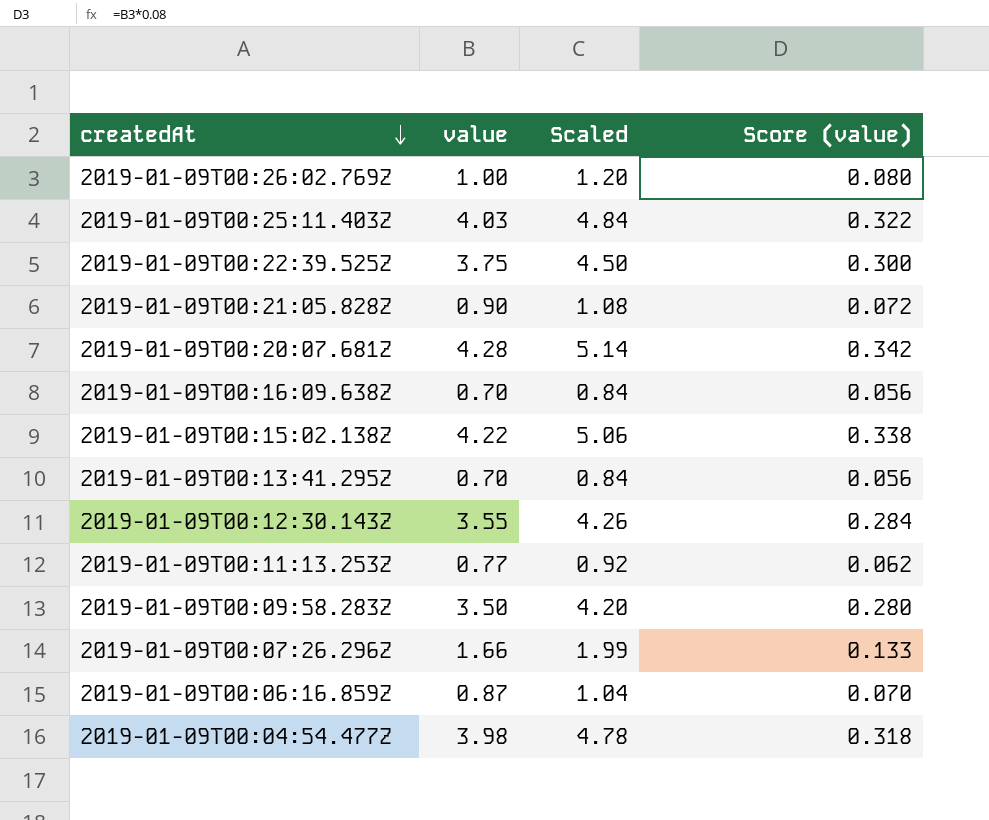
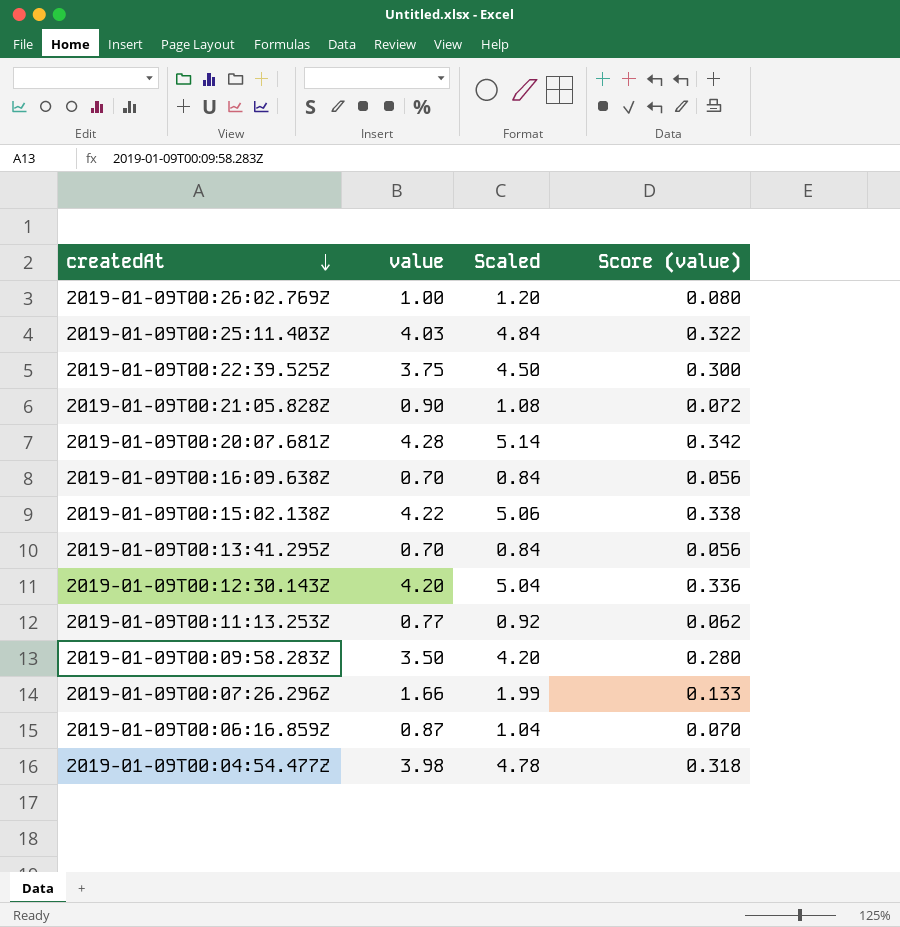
2019-01-09T00:12:30.143Z | value: 3.55 -> 4.20
2019-01-09T00:12:30.143Z | Scaled: 4.26 -> 5.04
2019-01-09T00:12:30.143Z | Score (value): 0.284 -> 0.336

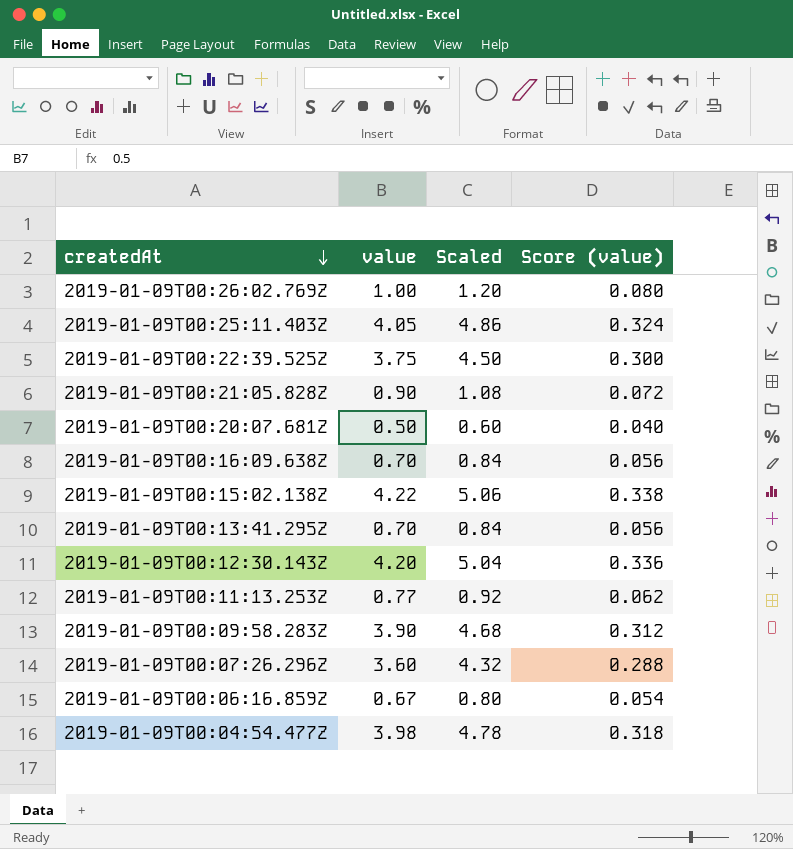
2019-01-09T00:25:11.403Z | value: 4.03 -> 4.05
2019-01-09T00:25:11.403Z | Scaled: 4.84 -> 4.86
2019-01-09T00:25:11.403Z | Score (value): 0.322 -> 0.324
2019-01-09T00:20:07.681Z | value: 4.28 -> 0.50
2019-01-09T00:20:07.681Z | Scaled: 5.14 -> 0.60
2019-01-09T00:20:07.681Z | Score (value): 0.342 -> 0.040
2019-01-09T00:09:58.283Z | value: 3.50 -> 3.90
2019-01-09T00:09:58.283Z | Scaled: 4.20 -> 4.68
2019-01-09T00:09:58.283Z | Score (value): 0.280 -> 0.312
2019-01-09T00:07:26.296Z | value: 1.66 -> 3.60
2019-01-09T00:07:26.296Z | Scaled: 1.99 -> 4.32
2019-01-09T00:07:26.296Z | Score (value): 0.133 -> 0.288
2019-01-09T00:06:16.859Z | value: 0.87 -> 0.67
2019-01-09T00:06:16.859Z | Scaled: 1.04 -> 0.80
2019-01-09T00:06:16.859Z | Score (value): 0.070 -> 0.054

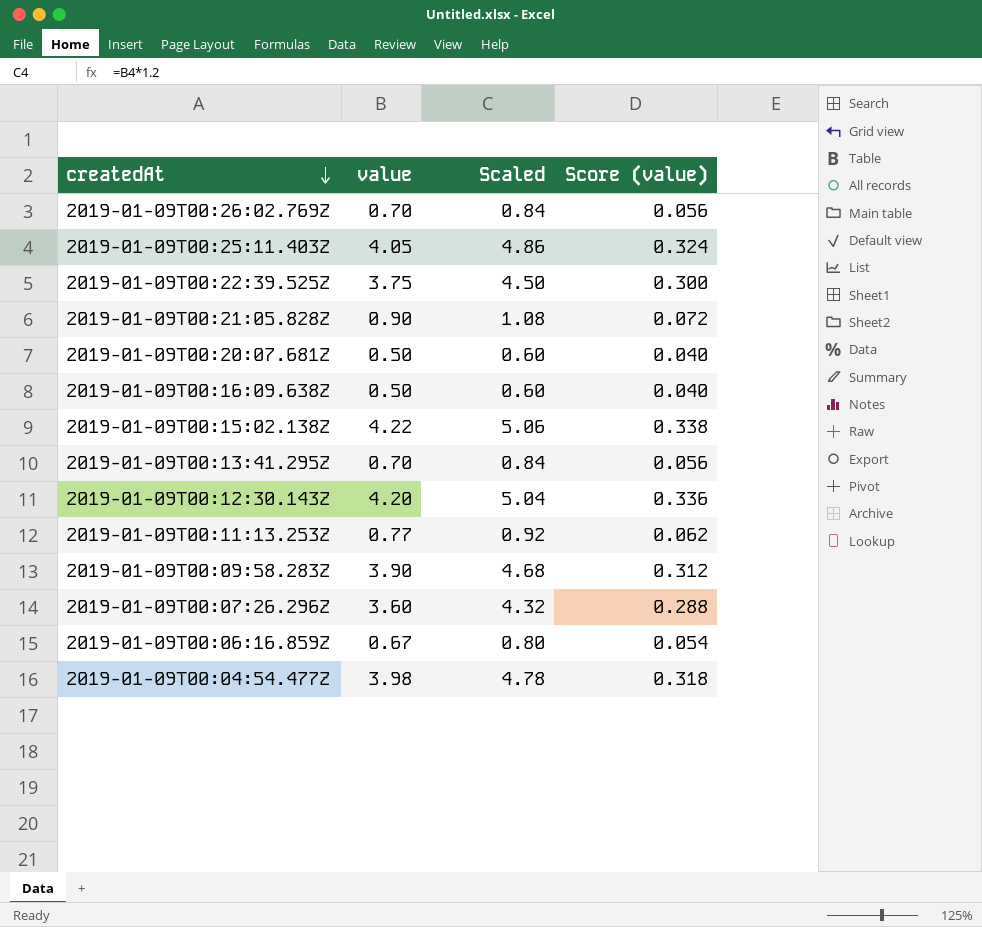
2019-01-09T00:26:02.769Z | value: 1.00 -> 0.70
2019-01-09T00:26:02.769Z | Scaled: 1.20 -> 0.84
2019-01-09T00:26:02.769Z | Score (value): 0.080 -> 0.056
2019-01-09T00:16:09.638Z | value: 0.70 -> 0.50
2019-01-09T00:16:09.638Z | Scaled: 0.84 -> 0.60
2019-01-09T00:16:09.638Z | Score (value): 0.056 -> 0.040

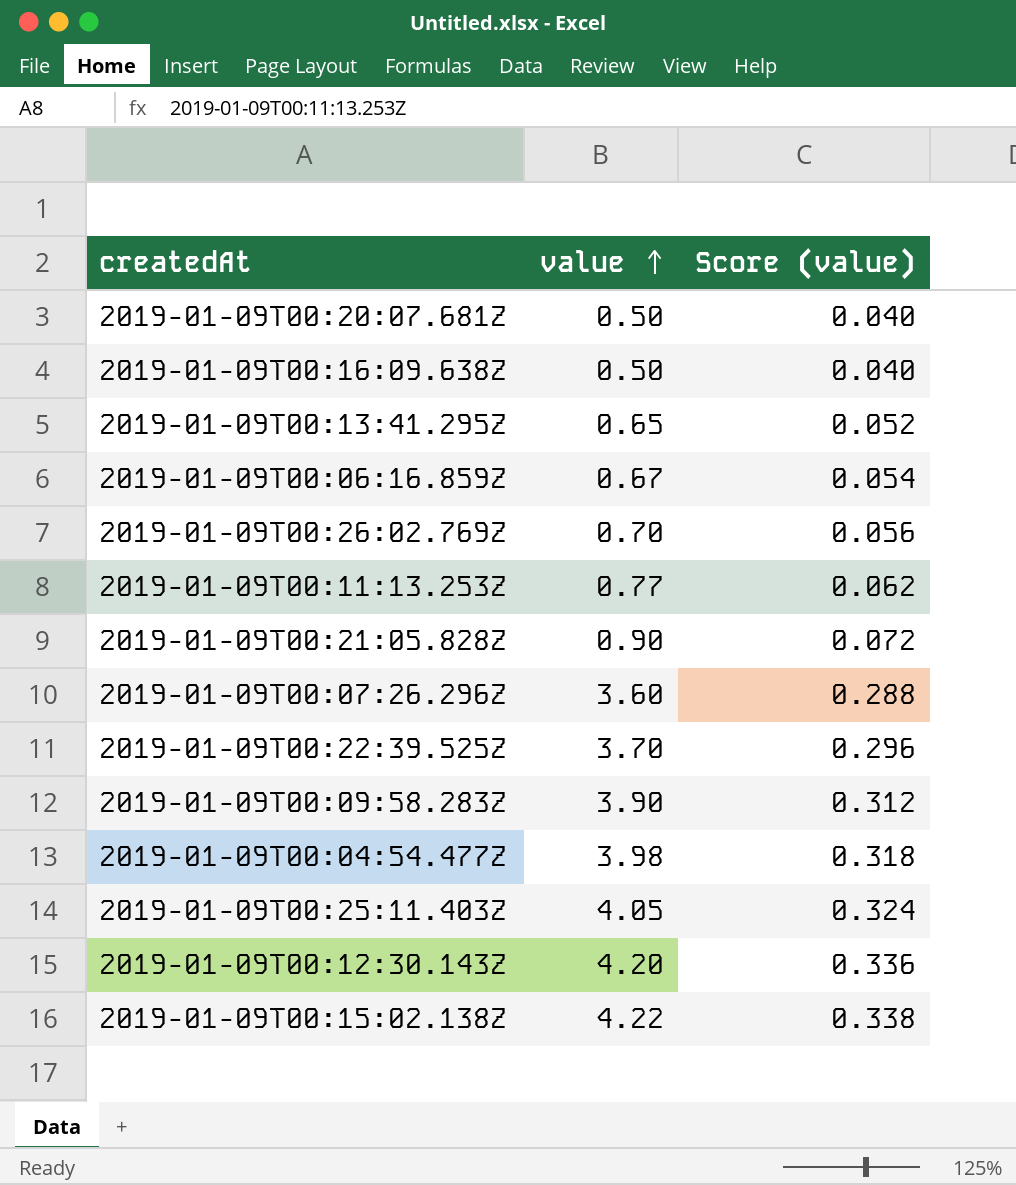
row order: createdAt descending -> value ascending
column Scaled | formula: [value] * 1.2 -> none
2019-01-09T00:13:41.295Z | value: 0.70 -> 0.65
2019-01-09T00:13:41.295Z | Score (value): 0.056 -> 0.052
2019-01-09T00:22:39.525Z | value: 3.75 -> 3.70
2019-01-09T00:22:39.525Z | Score (value): 0.300 -> 0.296

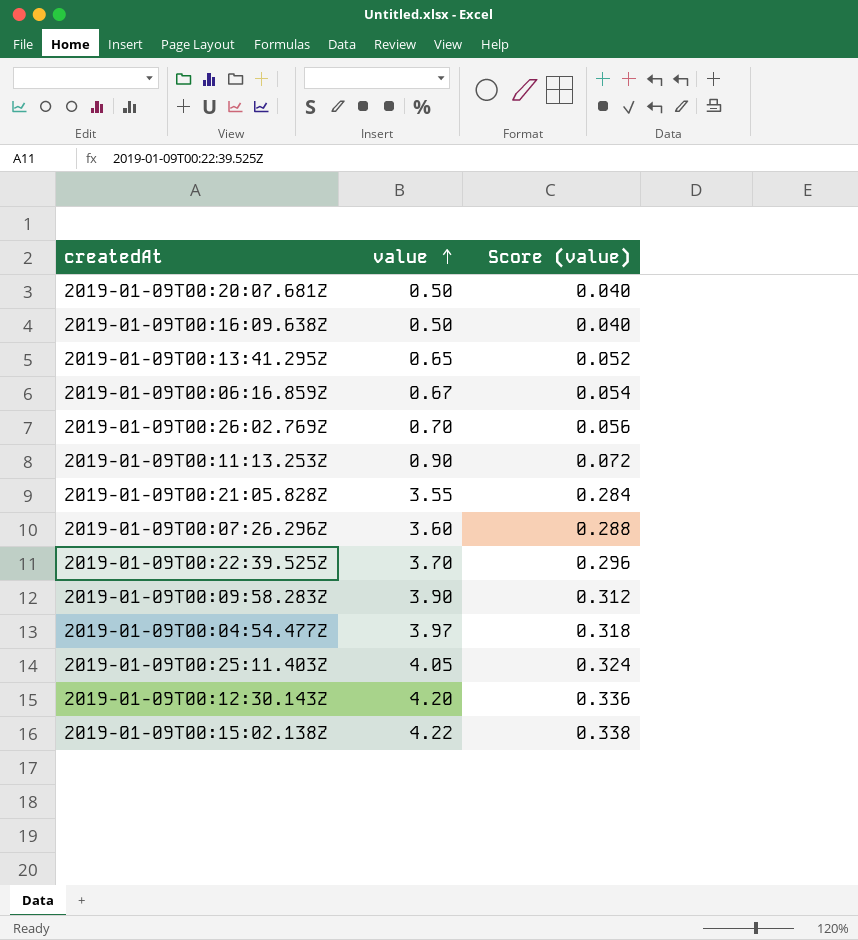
2019-01-09T00:11:13.253Z | value: 0.77 -> 0.90
2019-01-09T00:11:13.253Z | Score (value): 0.062 -> 0.072
2019-01-09T00:21:05.828Z | value: 0.90 -> 3.55
2019-01-09T00:21:05.828Z | Score (value): 0.072 -> 0.284
2019-01-09T00:04:54.477Z | value: 3.98 -> 3.97

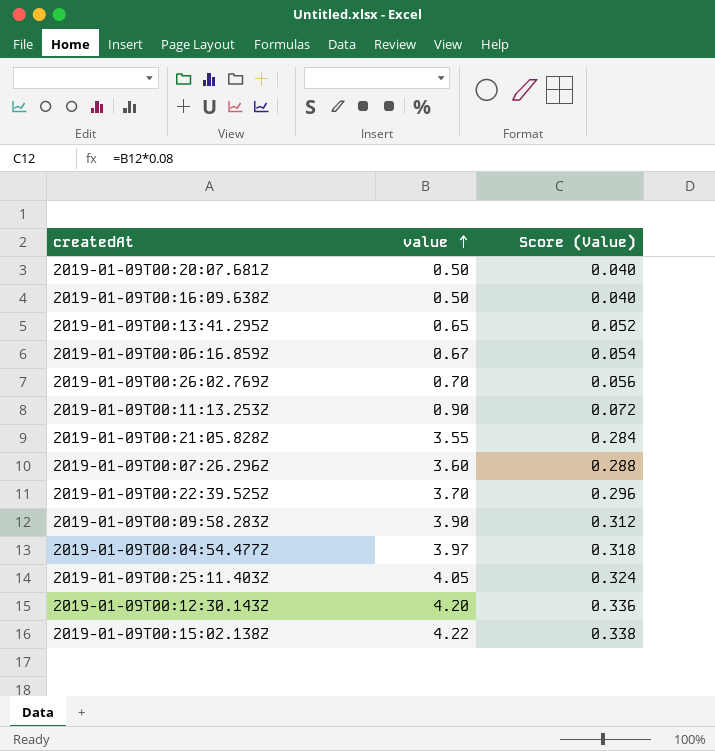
column name: Score (value) -> Score (Value)

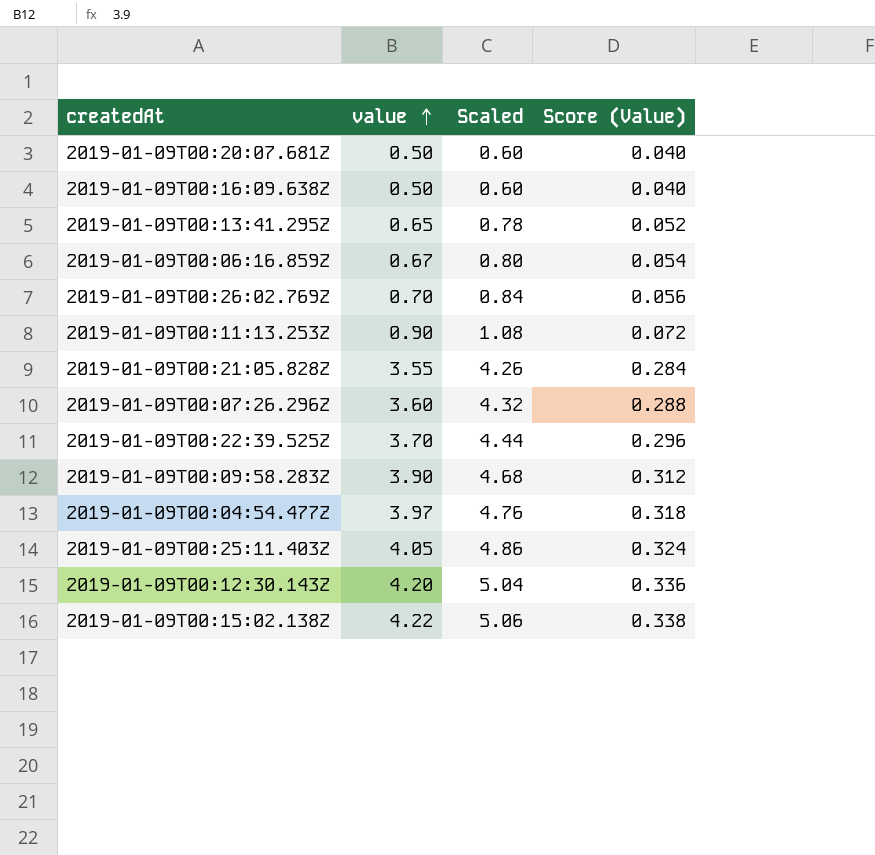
column Scaled | formula: none -> [value] * 1.2

